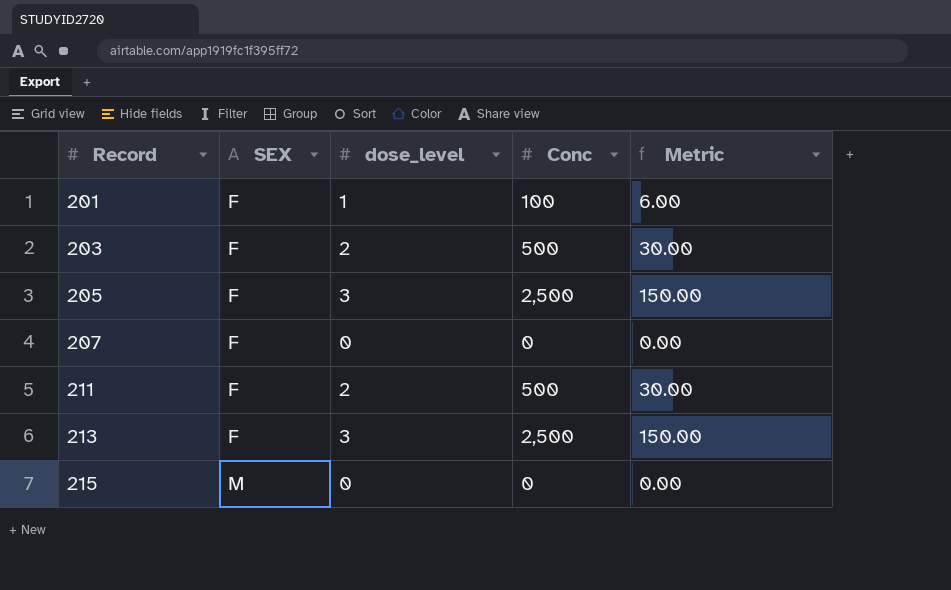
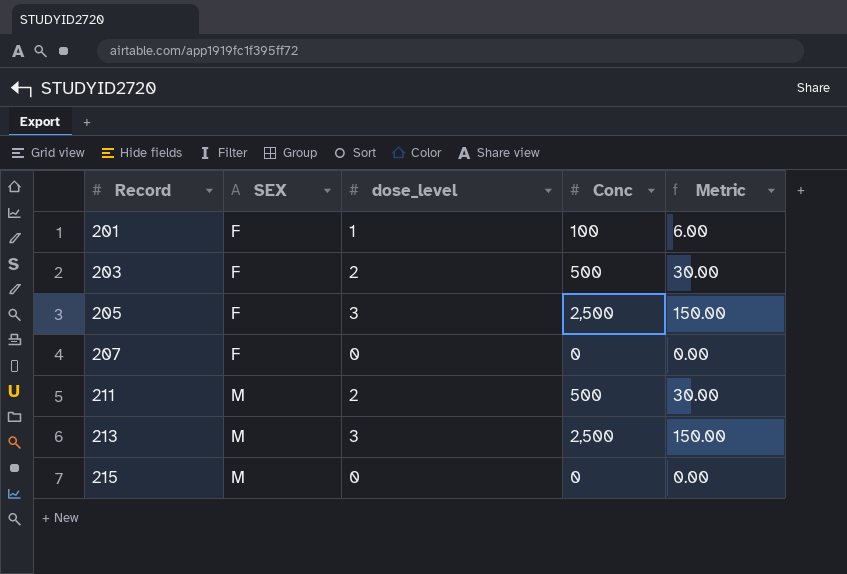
211 | SEX: F -> M
213 | SEX: F -> M

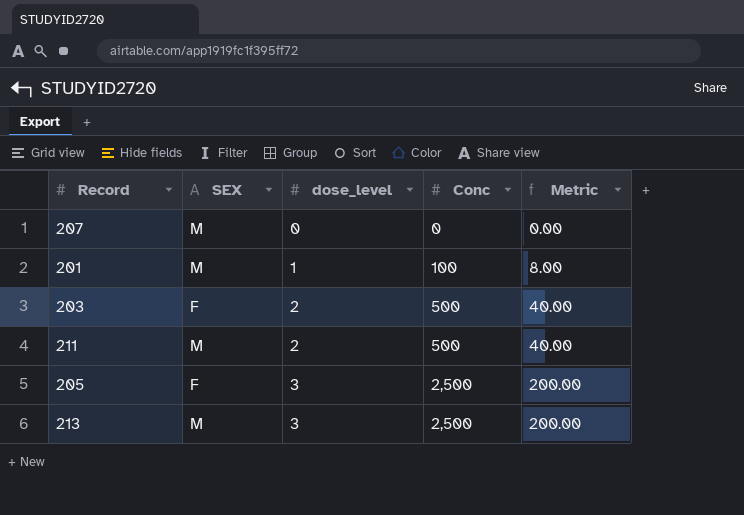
row order: Record ascending -> dose_level ascending
column Metric | formula: [Conc] * 0.06 -> [Conc] * 0.08
row 215: M | 0 | 0 | 0.00 -> none
207 | SEX: F -> M
201 | SEX: F -> M

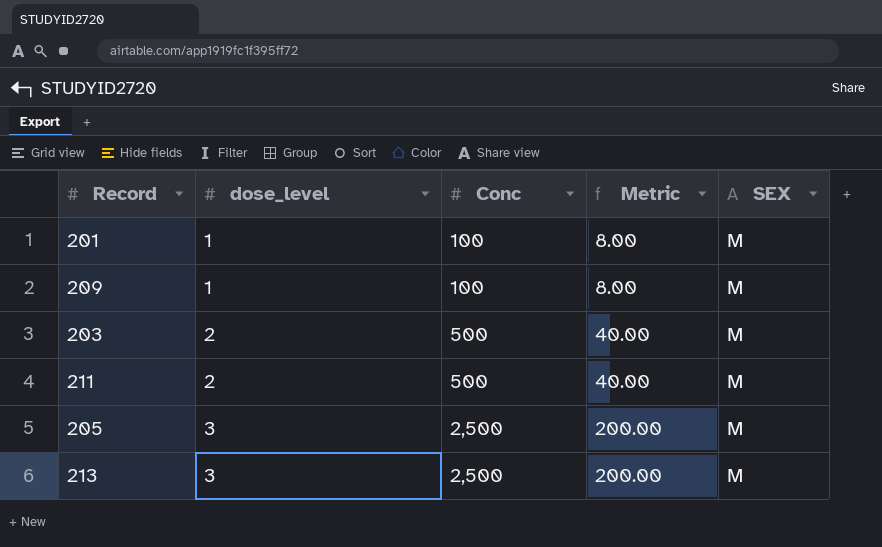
column SEX | position: 2 -> 5
row 207: M | 0 | 0 | 0.00 -> none
row 209: none -> 1 | 100 | 8.00 | M
203 | SEX: F -> M
205 | SEX: F -> M

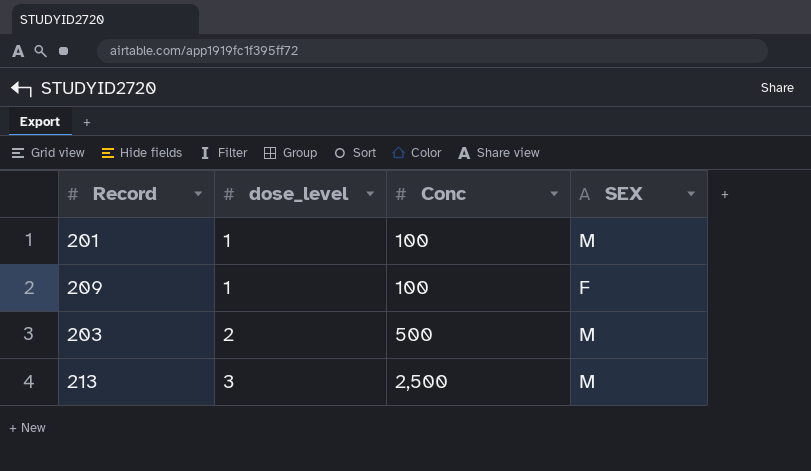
column Metric | formula: [Conc] * 0.08 -> none
row 211: 2 | 500 | 40.00 | M -> none
row 205: 3 | 2,500 | 200.00 | M -> none
209 | SEX: M -> F

